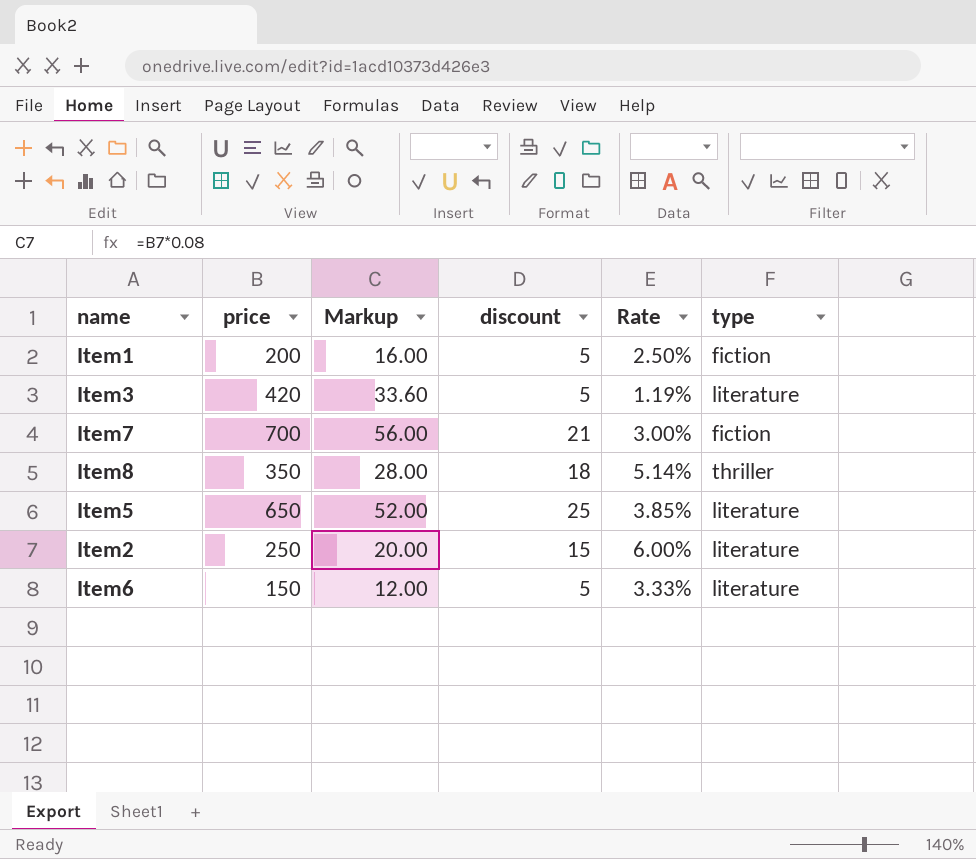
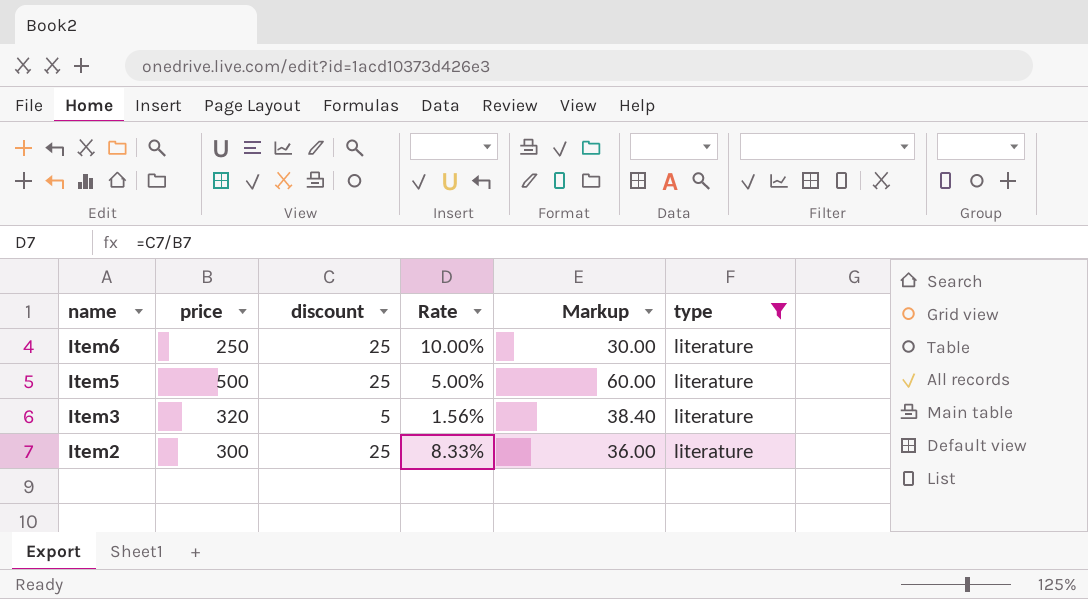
filter: none -> type = literature
row order: none -> name descending
column Markup | formula: [price] * 0.08 -> [price] * 0.12
column Markup | position: 3 -> 5
Item6 | price: 150 -> 250
Item6 | discount: 5 -> 25
Item6 | Rate: 3.33% -> 10.00%
Item5 | price: 650 -> 500
Item5 | Rate: 3.85% -> 5.00%
Item3 | price: 420 -> 320
Item3 | Rate: 1.19% -> 1.56%
Item2 | price: 250 -> 300
Item2 | discount: 15 -> 25
Item2 | Rate: 6.00% -> 8.33%

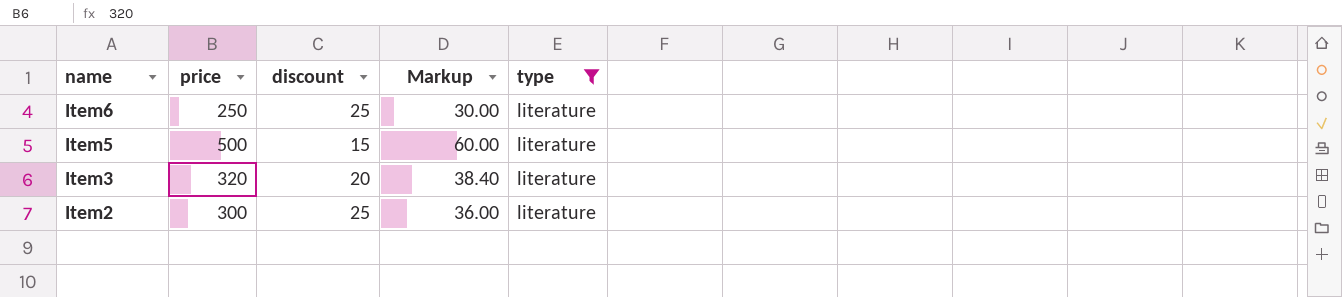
column Rate | formula: [discount] / [price] -> none
Item5 | discount: 25 -> 15
Item3 | discount: 5 -> 20

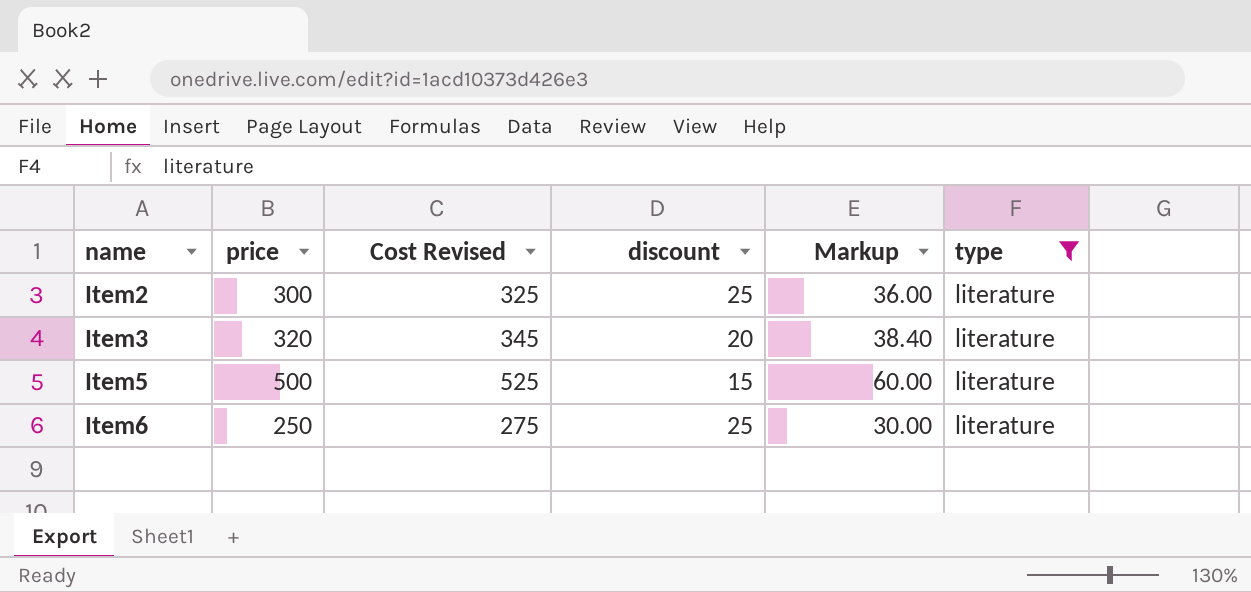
row order: name descending -> name ascending
column Cost Revised | formula: none -> [price] + 25

